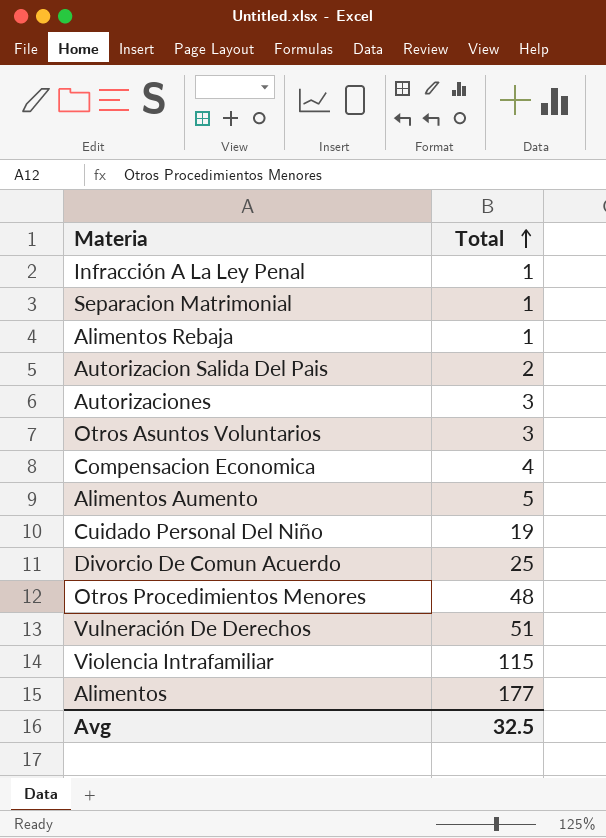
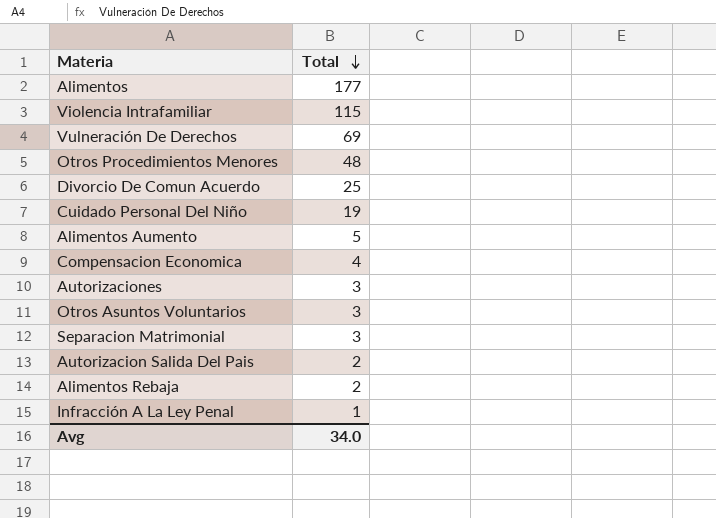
row order: Total ascending -> Total descending
Vulneración De Derechos | Total: 51 -> 69
Separacion Matrimonial | Total: 1 -> 3
Alimentos Rebaja | Total: 1 -> 2
Avg | Total: 32.5 -> 34.0

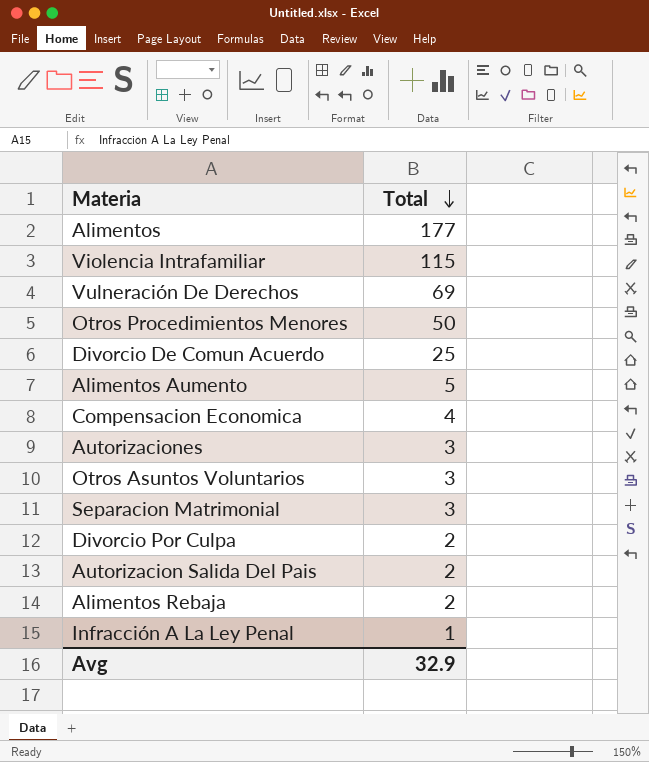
row Cuidado Personal Del Niño: 19 -> none
Otros Procedimientos Menores | Total: 48 -> 50
row Divorcio Por Culpa: none -> 2
Avg | Total: 34.0 -> 32.9

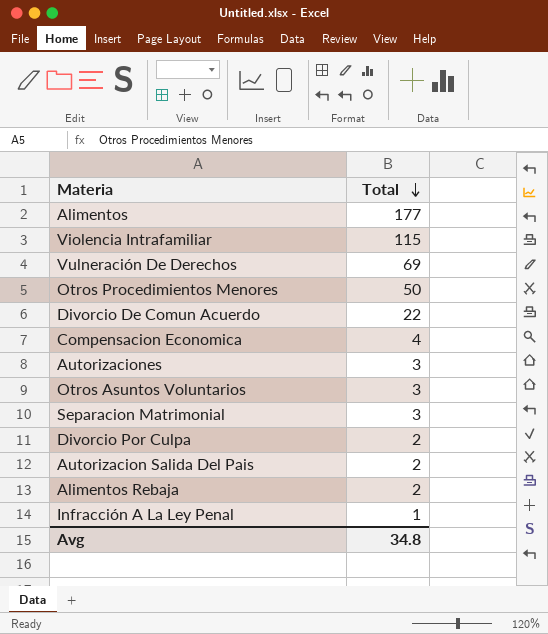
row Alimentos Aumento: 5 -> none
Divorcio De Comun Acuerdo | Total: 25 -> 22
Avg | Total: 32.9 -> 34.8

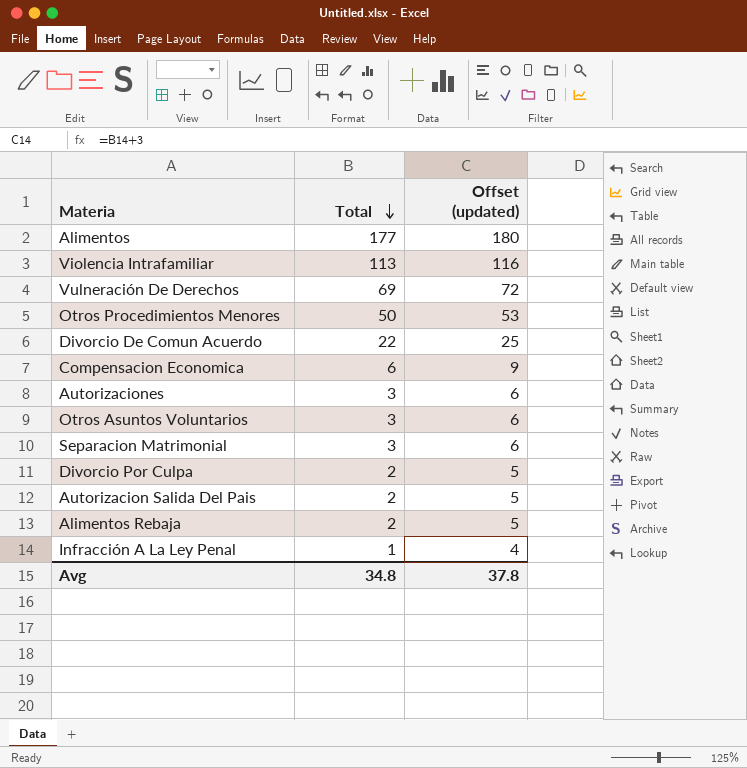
column Offset (updated) | formula: none -> [Total] + 3
Violencia Intrafamiliar | Total: 115 -> 113
Compensacion Economica | Total: 4 -> 6

